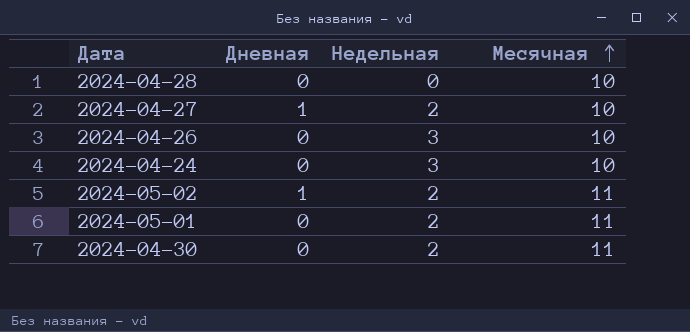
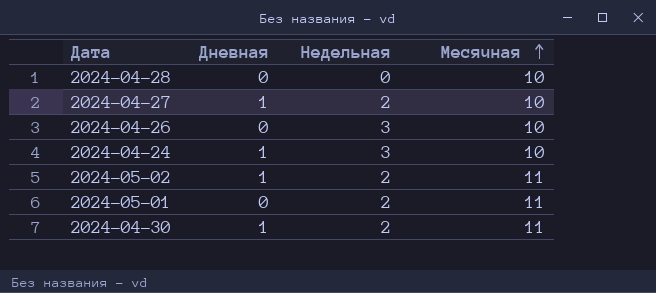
2024-04-24 | Дневная: 0 -> 1
2024-04-30 | Дневная: 0 -> 1

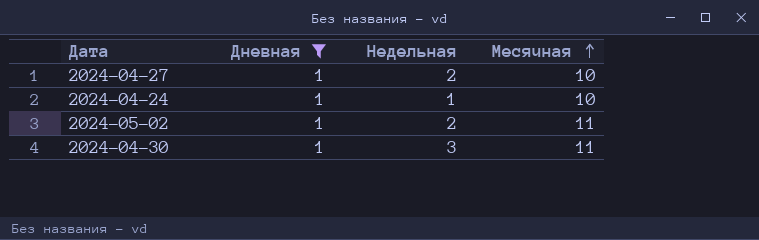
filter: none -> Дневная = 1
2024-04-24 | Недельная: 3 -> 1
2024-04-30 | Недельная: 2 -> 3

